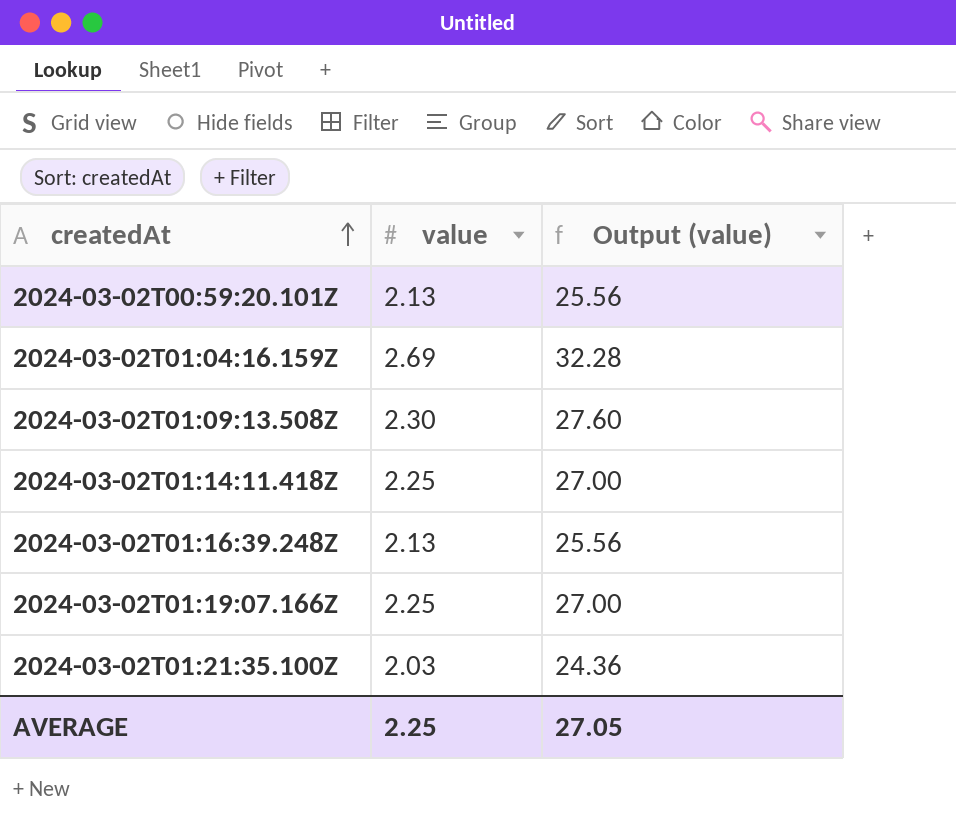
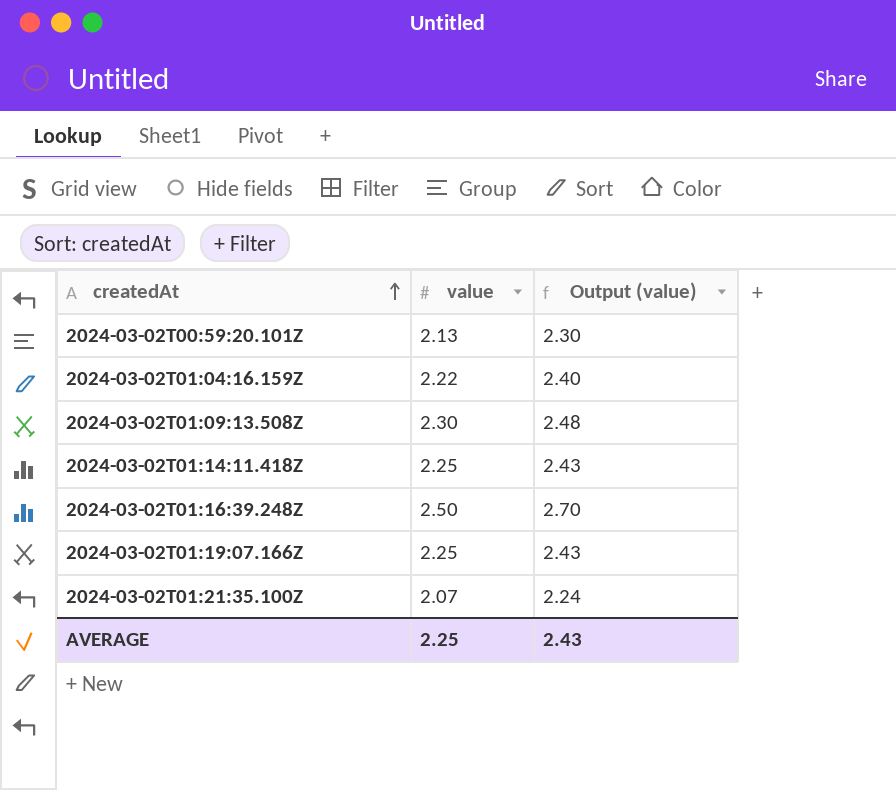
column Output (value) | formula: [value] * 12 -> [value] * 1.08
2024-03-02T01:04:16.159Z | value: 2.69 -> 2.22
2024-03-02T01:16:39.248Z | value: 2.13 -> 2.50
2024-03-02T01:21:35.100Z | value: 2.03 -> 2.07
AVERAGE | Output (value): 27.05 -> 2.43

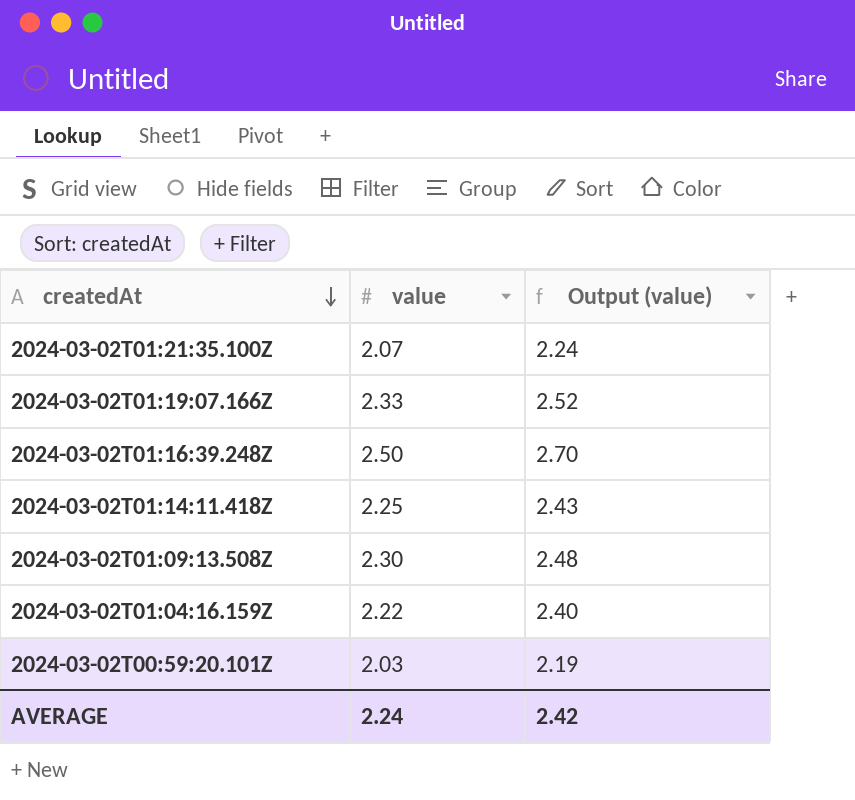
row order: createdAt ascending -> createdAt descending
2024-03-02T01:19:07.166Z | value: 2.25 -> 2.33
2024-03-02T01:19:07.166Z | Output (value): 2.43 -> 2.52
2024-03-02T00:59:20.101Z | value: 2.13 -> 2.03
2024-03-02T00:59:20.101Z | Output (value): 2.30 -> 2.19
AVERAGE | value: 2.25 -> 2.24
AVERAGE | Output (value): 2.43 -> 2.42

